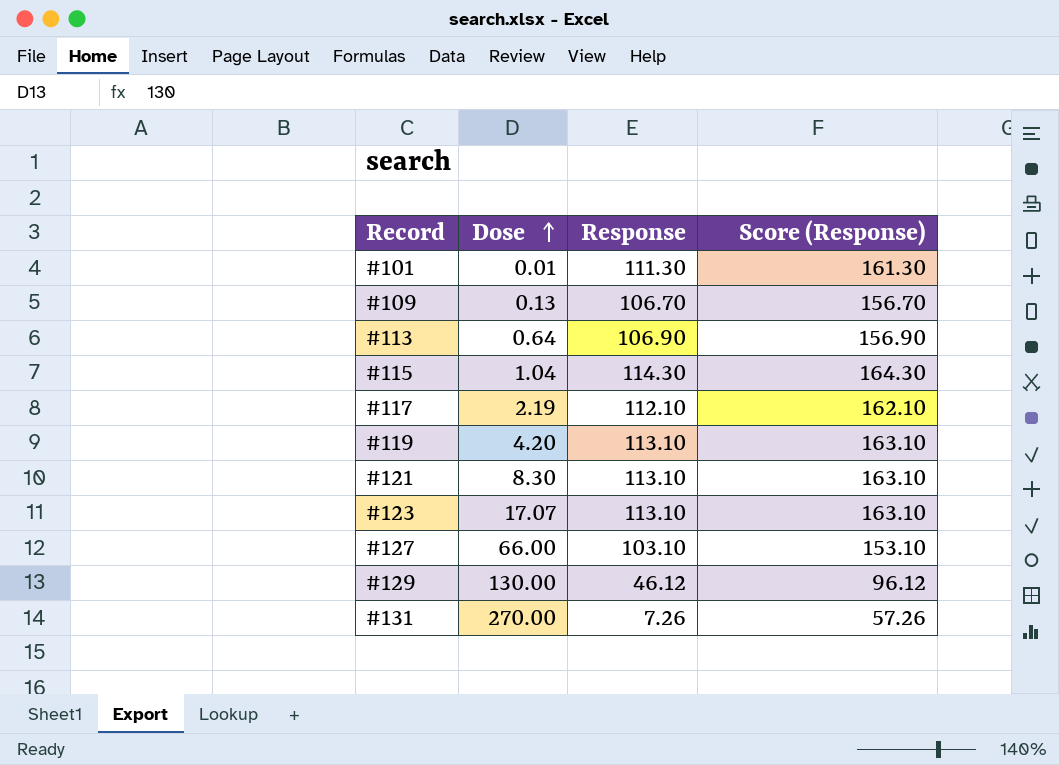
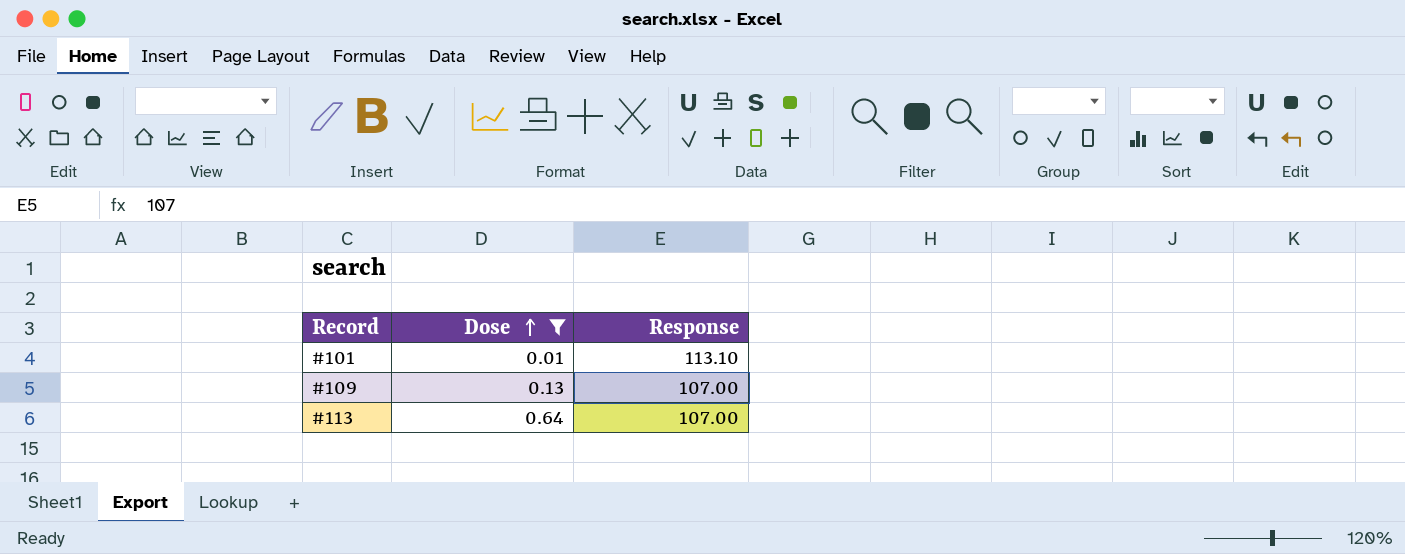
filter: none -> Dose <= 0.64
column Score (Response) | formula: [Response] + 50 -> none
#101 | Response: 111.30 -> 113.10
#109 | Response: 106.70 -> 107.00
#113 | Response: 106.90 -> 107.00

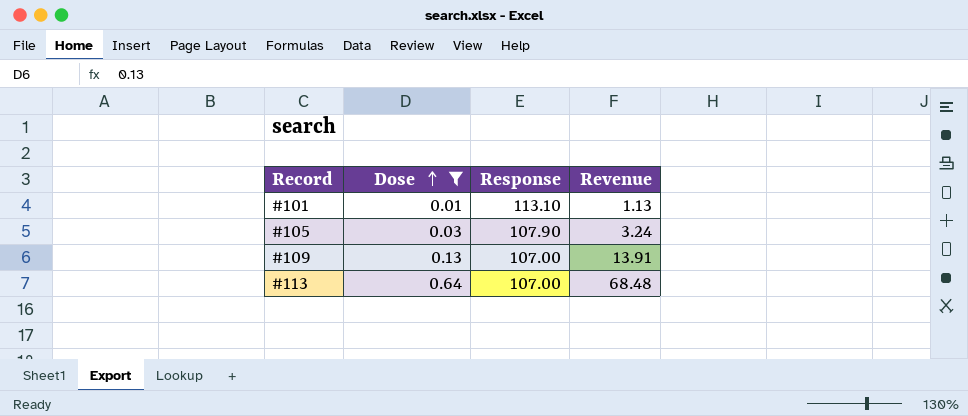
column Revenue | formula: none -> [Dose] * [Response]
row #105: none -> 0.03 | 107.90 | 3.24

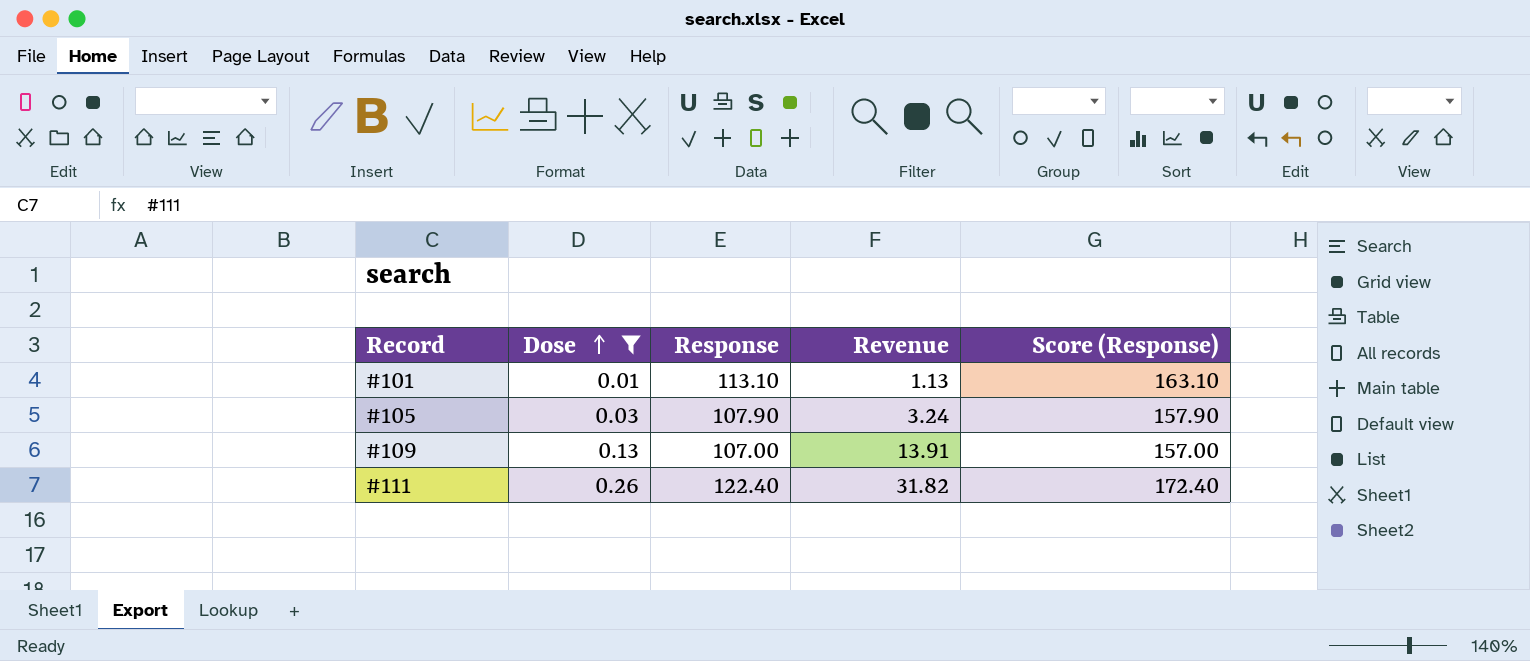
column Score (Response) | formula: none -> [Response] + 50
row #113: 0.64 | 107.00 | 68.48 -> none
row #111: none -> 0.26 | 122.40 | 31.82 | 172.40

